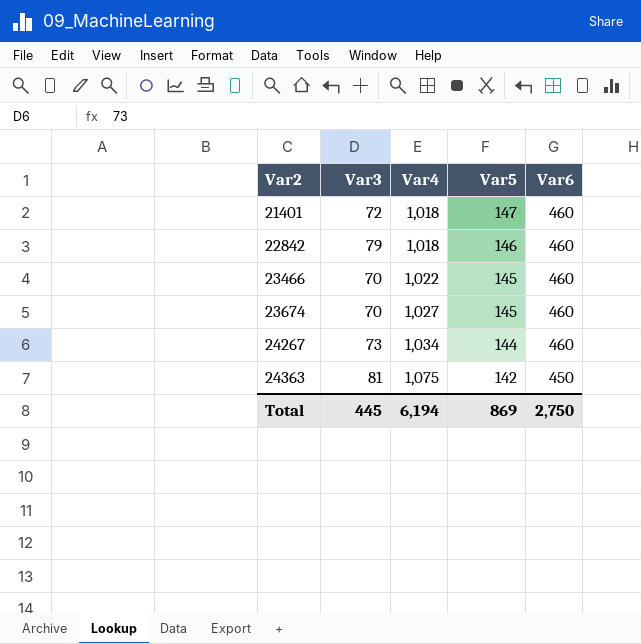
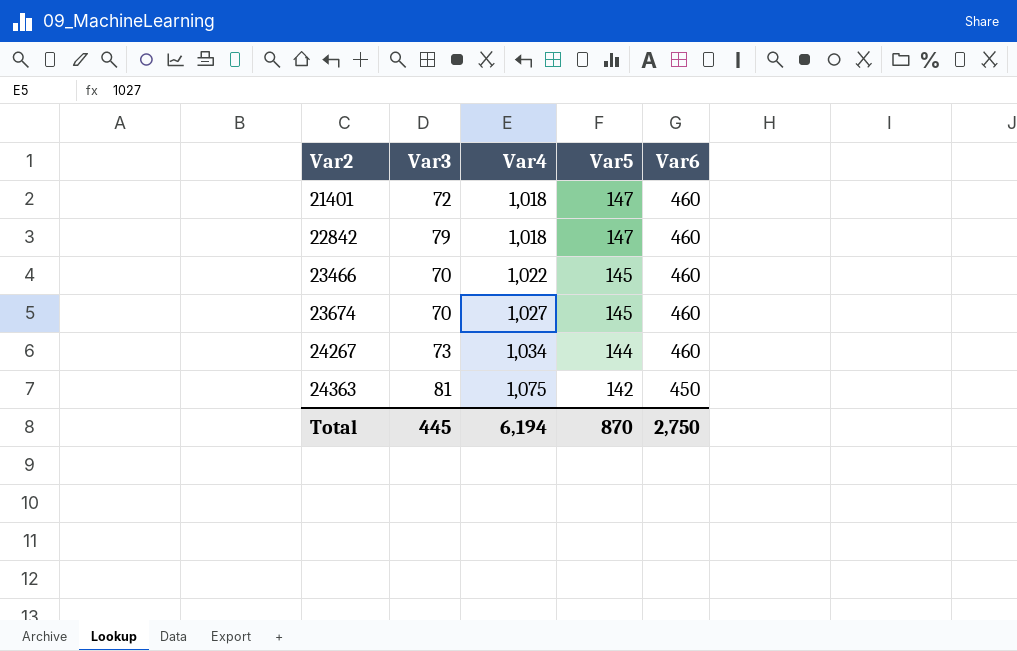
22842 | Var5: 146 -> 147
Total | Var5: 869 -> 870

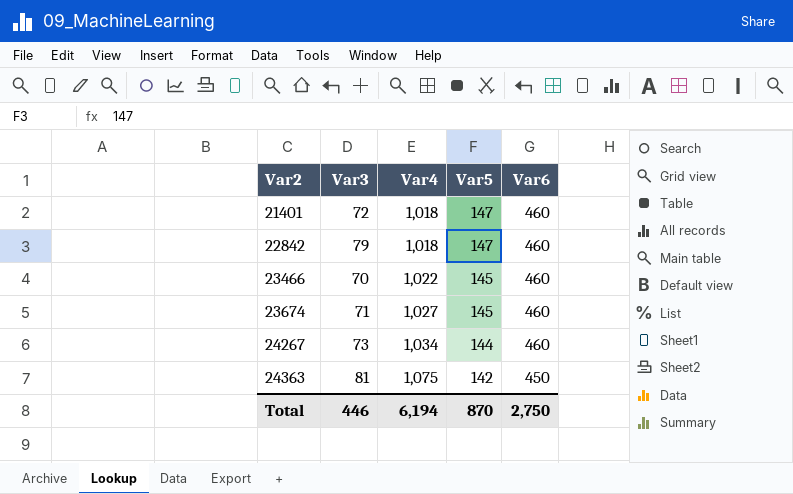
23674 | Var3: 70 -> 71
Total | Var3: 445 -> 446

